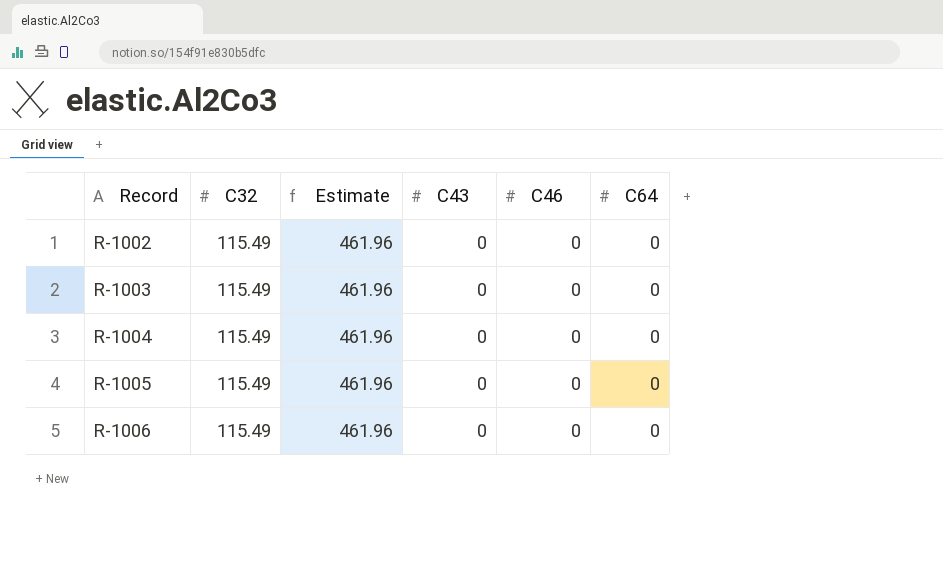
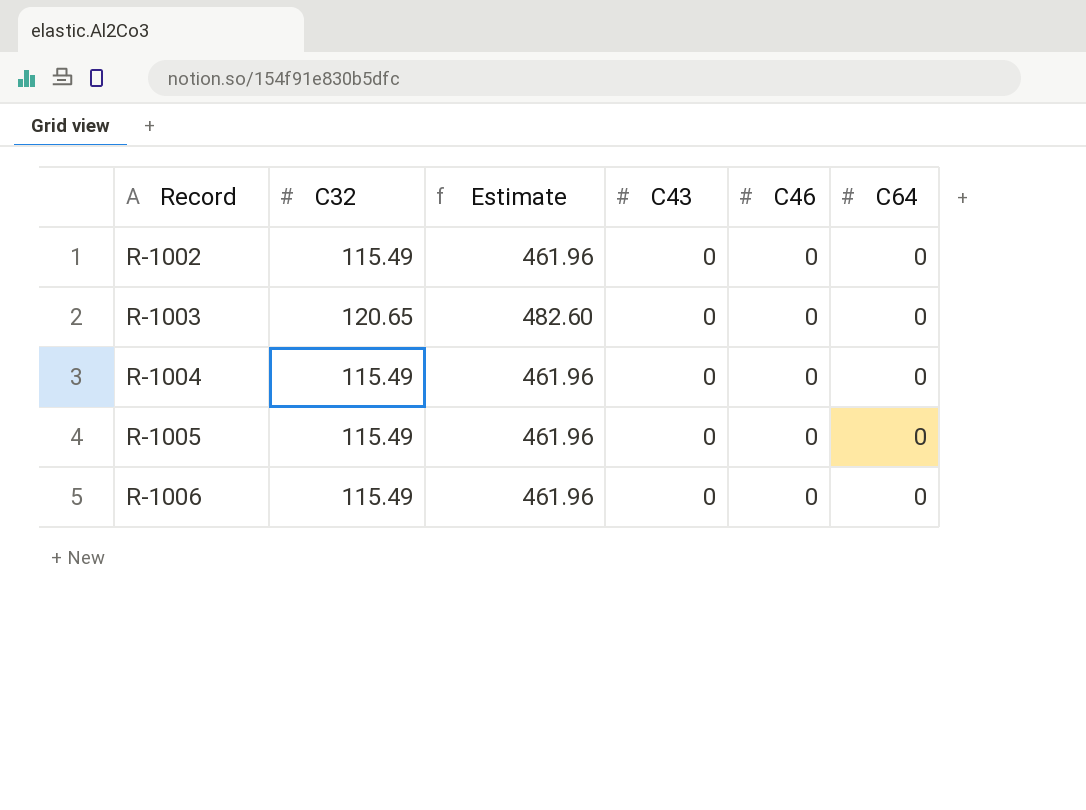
R-1003 | C32: 115.49 -> 120.65
R-1003 | Estimate: 461.96 -> 482.60

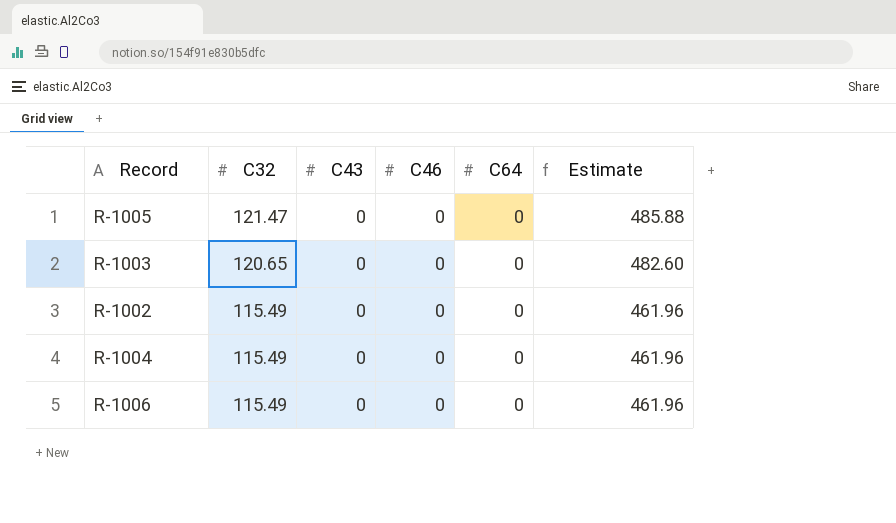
row order: Record ascending -> C32 descending
column Estimate | position: 3 -> 6
R-1005 | C32: 115.49 -> 121.47
R-1005 | Estimate: 461.96 -> 485.88

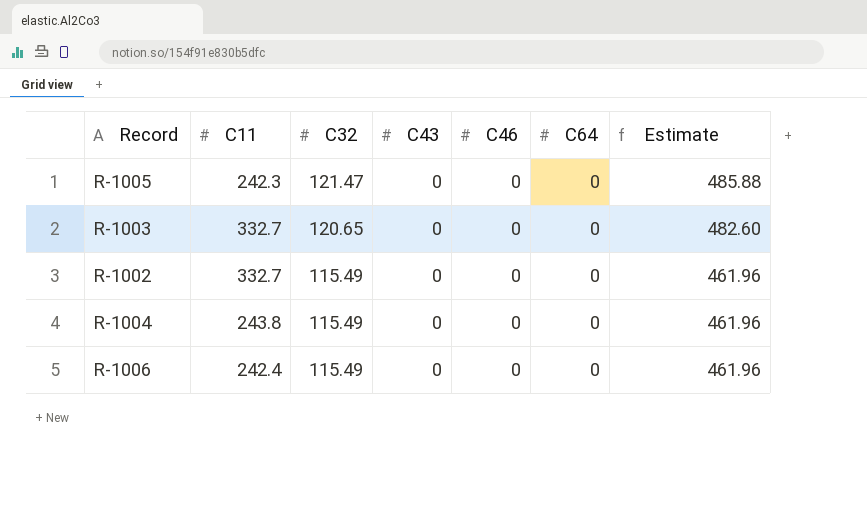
column C11 | position: none -> 2

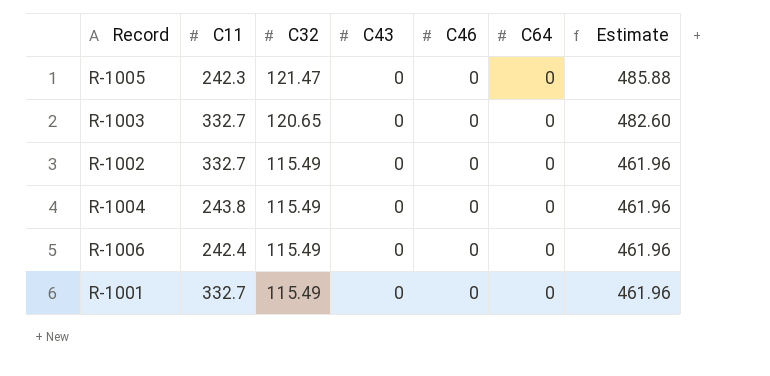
row R-1001: none -> 332.7 | 115.49 | 0 | 0 | 0 | 461.96

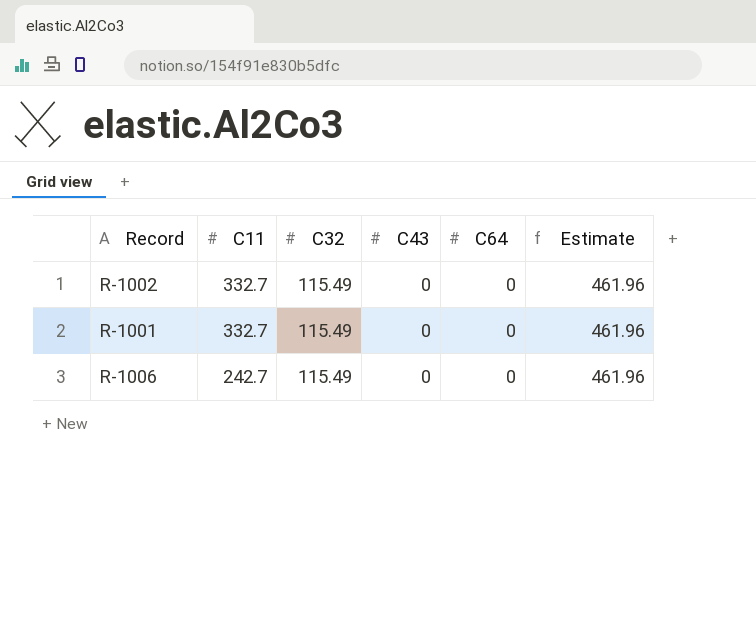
row order: C32 descending -> C11 descending
column C46 | position: 5 -> none
row R-1005: 242.3 | 121.47 | 0 | 0 | 0 | 485.88 -> none
row R-1003: 332.7 | 120.65 | 0 | 0 | 0 | 482.60 -> none
row R-1004: 243.8 | 115.49 | 0 | 0 | 0 | 461.96 -> none
R-1006 | C11: 242.4 -> 242.7

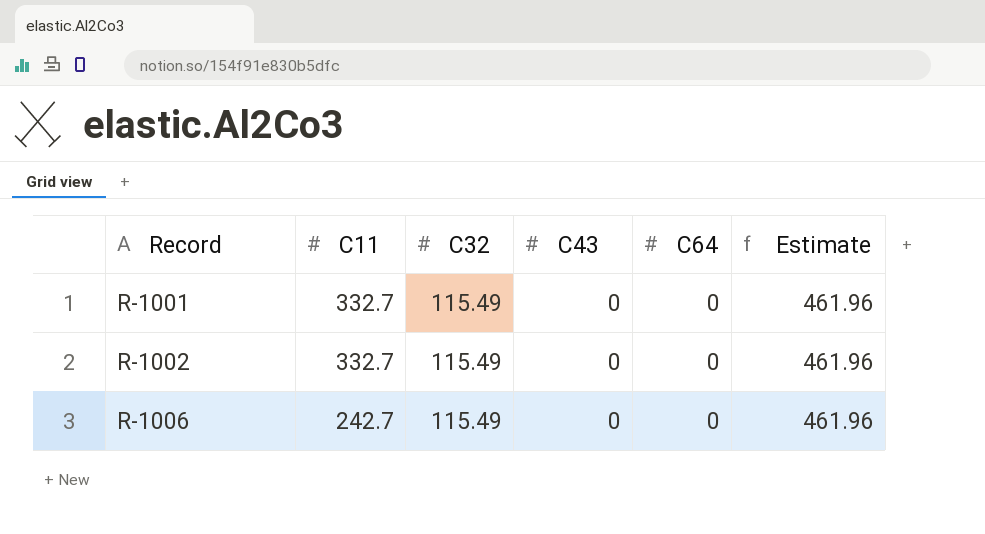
row order: C11 descending -> Record ascending

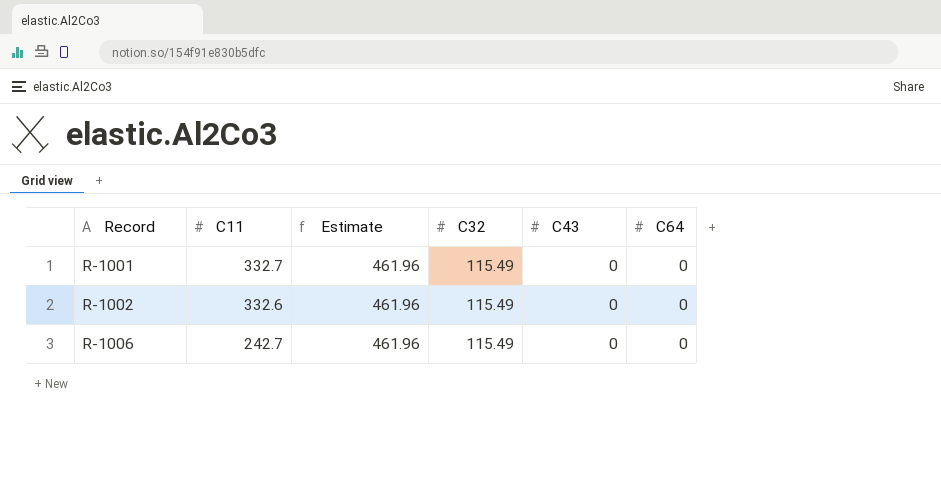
column Estimate | position: 6 -> 3
R-1002 | C11: 332.7 -> 332.6

